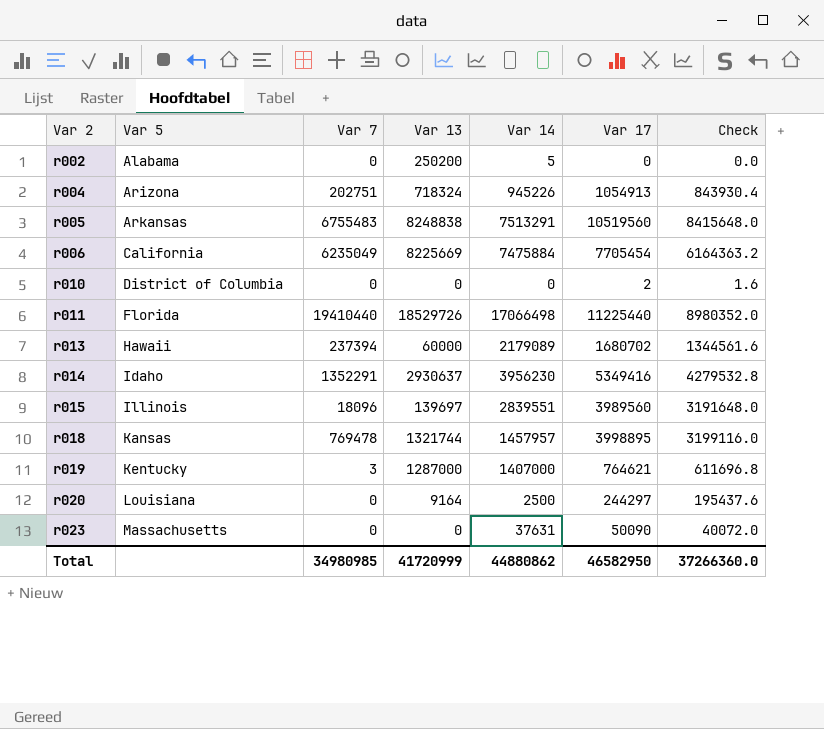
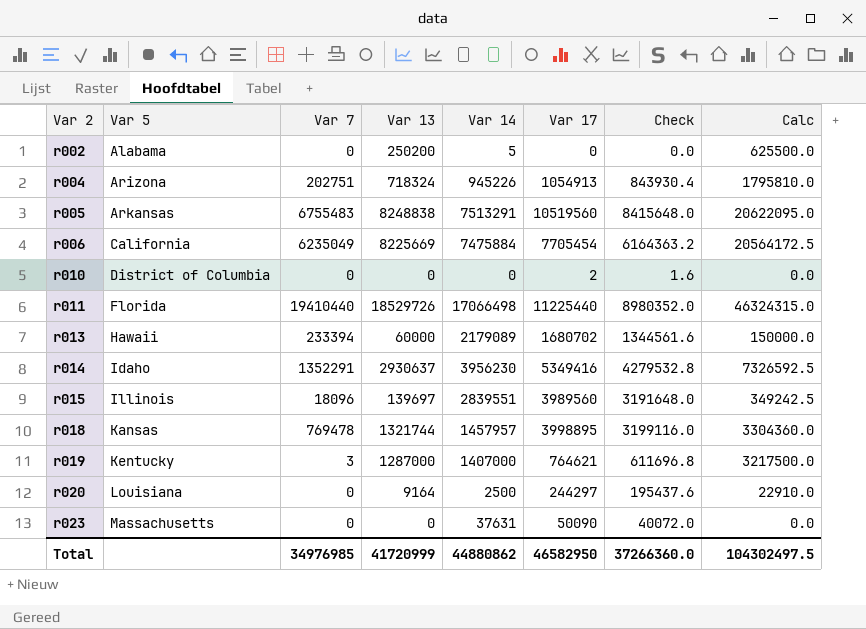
column Calc | formula: none -> [Var 13] * 2.5
r013 | Var 7: 237394 -> 233394
Total | Var 7: 34980985 -> 34976985

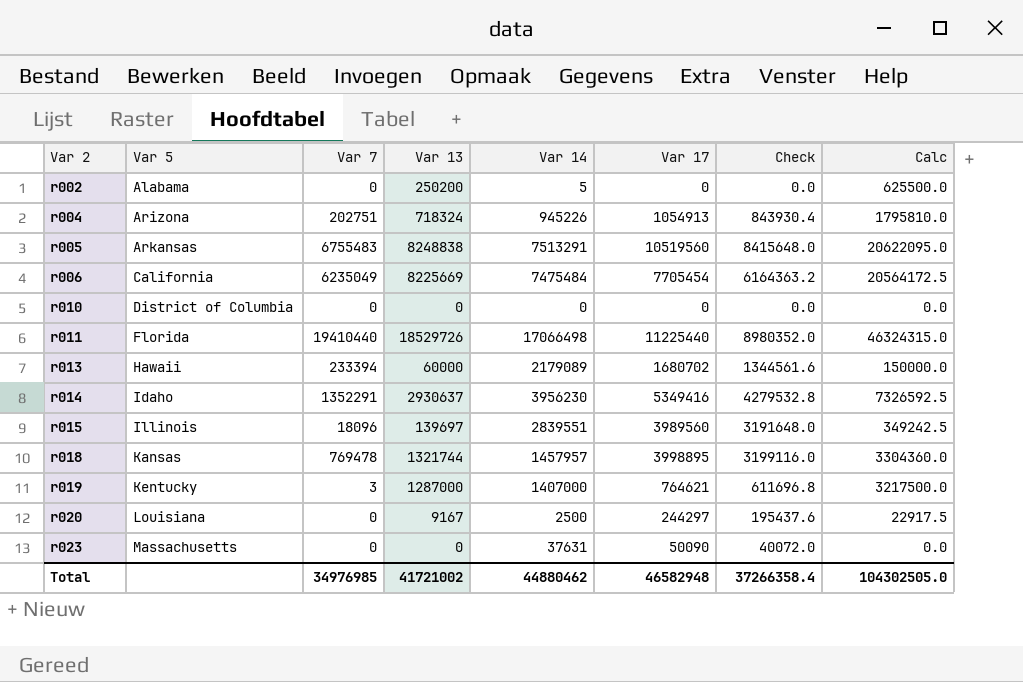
r006 | Var 14: 7475884 -> 7475484
r010 | Var 17: 2 -> 0
r010 | Check: 1.6 -> 0.0
r020 | Var 13: 9164 -> 9167
r020 | Calc: 22910.0 -> 22917.5
Total | Var 13: 41720999 -> 41721002
Total | Var 14: 44880862 -> 44880462
Total | Var 17: 46582950 -> 46582948
Total | Check: 37266360.0 -> 37266358.4
Total | Calc: 104302497.5 -> 104302505.0

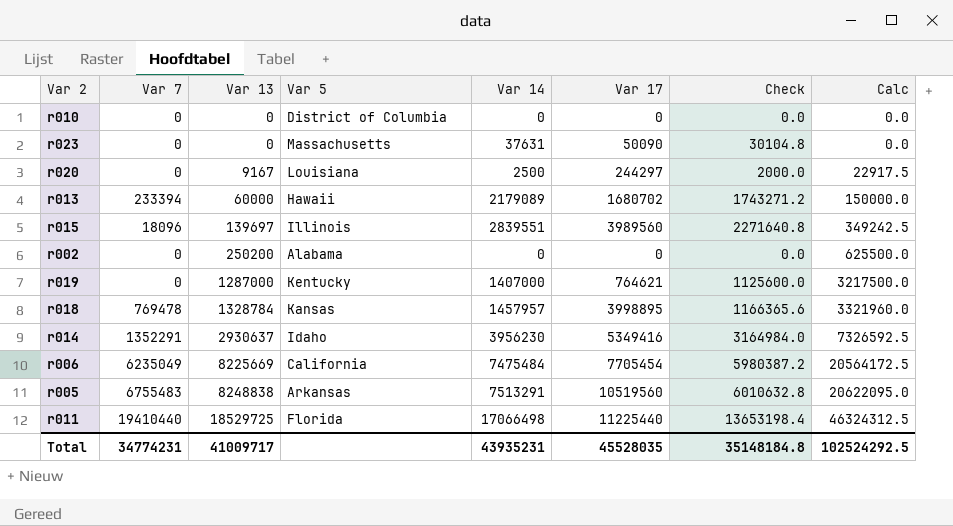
row order: Var 2 ascending -> Var 13 ascending
column Var 5 | position: 2 -> 4
column Check | formula: [Var 17] * 0.8 -> [Var 14] * 0.8
row r004: Arizona | 202751 | 718324 | 945226 | 1054913 | 843930.4 | 1795810.0 -> none
r002 | Var 14: 5 -> 0
r019 | Var 7: 3 -> 0
r018 | Var 13: 1321744 -> 1328784
r018 | Calc: 3304360.0 -> 3321960.0
r011 | Var 13: 18529726 -> 18529725
r011 | Calc: 46324315.0 -> 46324312.5
Total | Var 7: 34976985 -> 34774231
Total | Var 13: 41721002 -> 41009717
Total | Var 14: 44880462 -> 43935231
Total | Var 17: 46582948 -> 45528035
Total | Check: 37266358.4 -> 35148184.8
Total | Calc: 104302505.0 -> 102524292.5

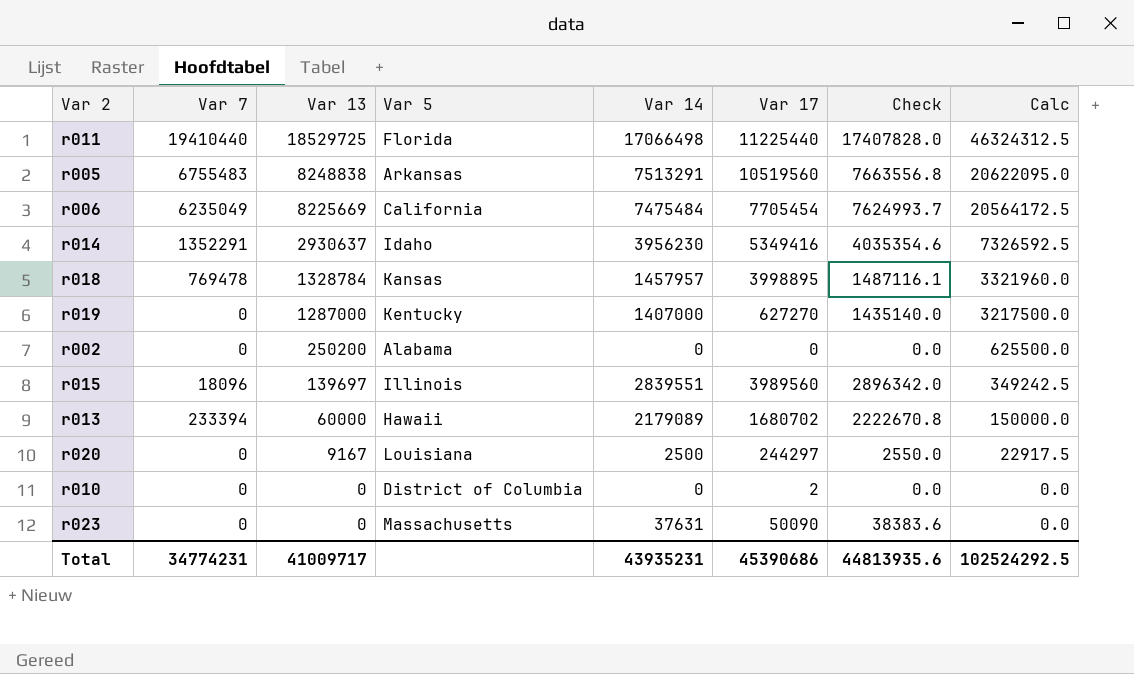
row order: Var 13 ascending -> Var 13 descending
column Check | formula: [Var 14] * 0.8 -> [Var 14] * 1.02
r019 | Var 17: 764621 -> 627270
r010 | Var 17: 0 -> 2
Total | Var 17: 45528035 -> 45390686
Total | Check: 35148184.8 -> 44813935.6

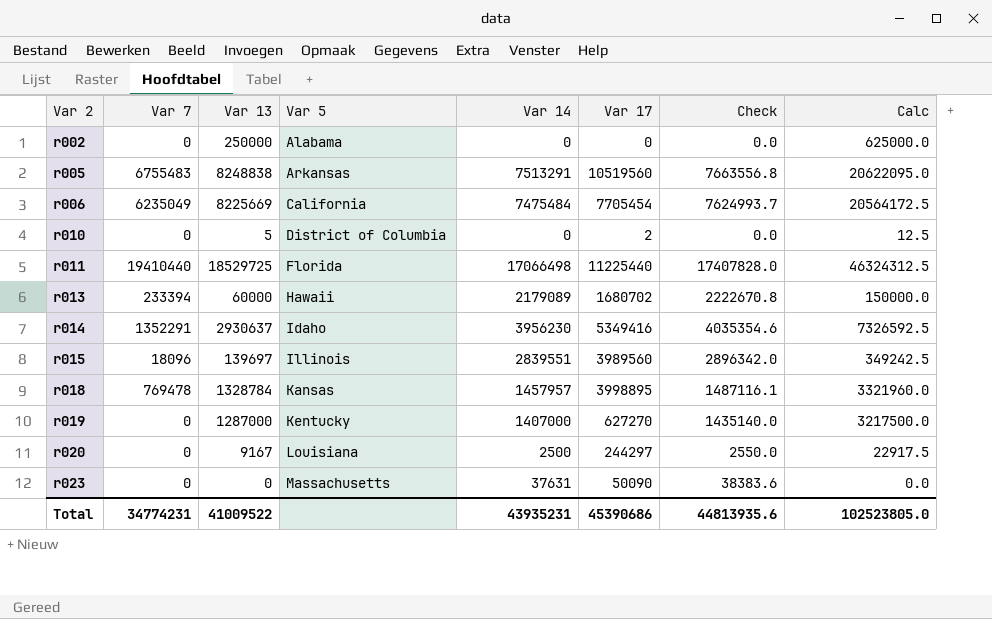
row order: Var 13 descending -> Var 2 ascending
r002 | Var 13: 250200 -> 250000
r002 | Calc: 625500.0 -> 625000.0
r010 | Var 13: 0 -> 5
r010 | Calc: 0.0 -> 12.5
Total | Var 13: 41009717 -> 41009522
Total | Calc: 102524292.5 -> 102523805.0

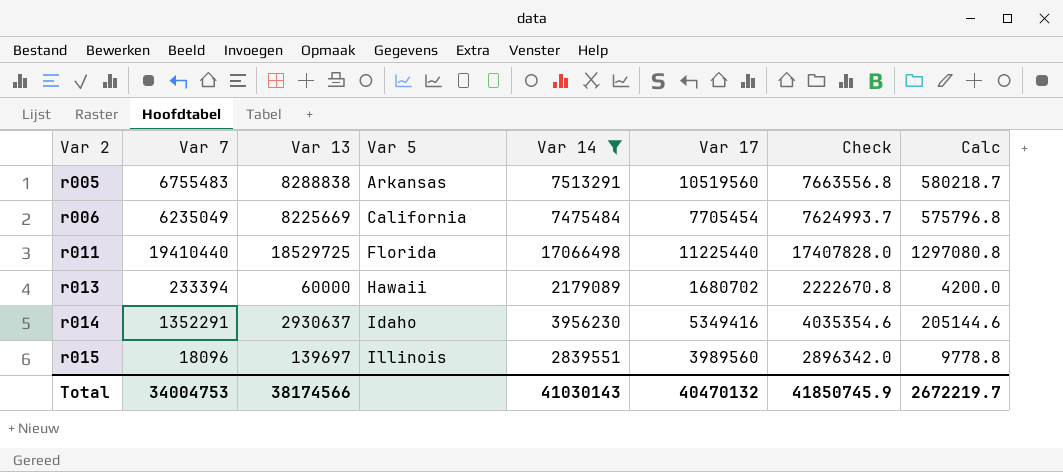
filter: none -> Var 14 >= 2179089
column Calc | formula: [Var 13] * 2.5 -> [Var 13] * 0.07
r005 | Var 13: 8248838 -> 8288838
Total | Var 7: 34774231 -> 34004753
Total | Var 13: 41009522 -> 38174566
Total | Var 14: 43935231 -> 41030143
Total | Var 17: 45390686 -> 40470132
Total | Check: 44813935.6 -> 41850745.9
Total | Calc: 102523805.0 -> 2672219.7

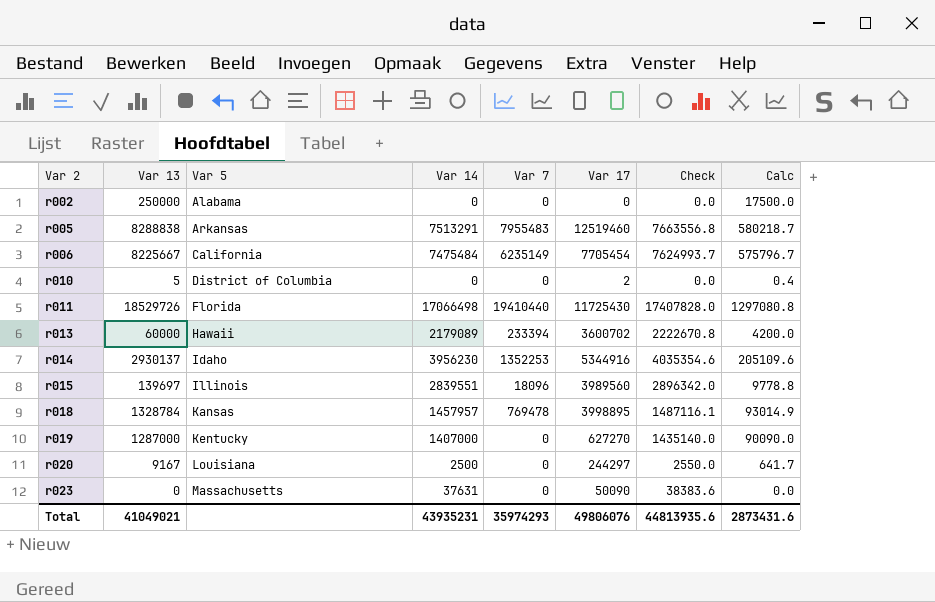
filter: Var 14 >= 2179089 -> none
column Var 7 | position: 2 -> 5
r005 | Var 7: 6755483 -> 7955483
r005 | Var 17: 10519560 -> 12519460
r006 | Var 13: 8225669 -> 8225667
r006 | Var 7: 6235049 -> 6235149
r006 | Calc: 575796.8 -> 575796.7
r011 | Var 13: 18529725 -> 18529726
r011 | Var 17: 11225440 -> 11725430
r013 | Var 17: 1680702 -> 3600702
r014 | Var 13: 2930637 -> 2930137
r014 | Var 7: 1352291 -> 1352253
r014 | Var 17: 5349416 -> 5344916
r014 | Calc: 205144.6 -> 205109.6
Total | Var 13: 38174566 -> 41049021
Total | Var 14: 41030143 -> 43935231
Total | Var 7: 34004753 -> 35974293
Total | Var 17: 40470132 -> 49806076
Total | Check: 41850745.9 -> 44813935.6
Total | Calc: 2672219.7 -> 2873431.6

